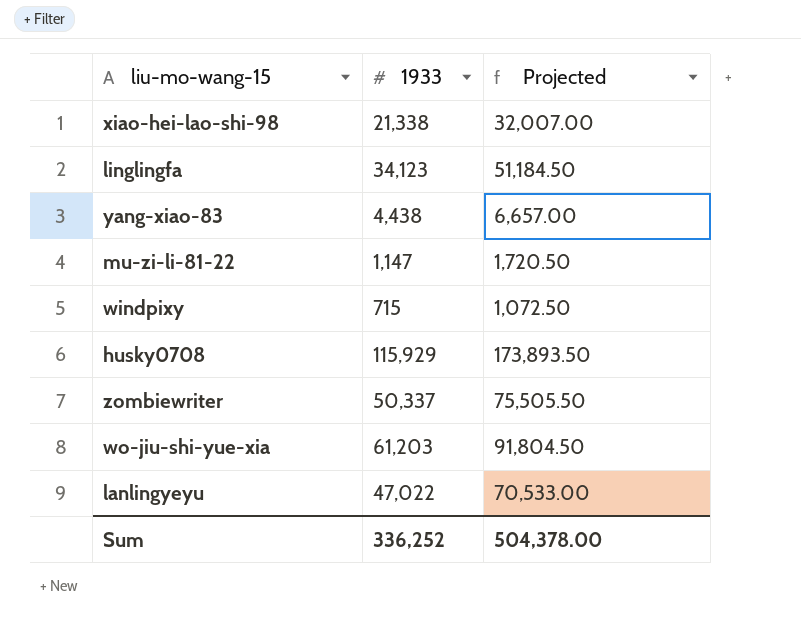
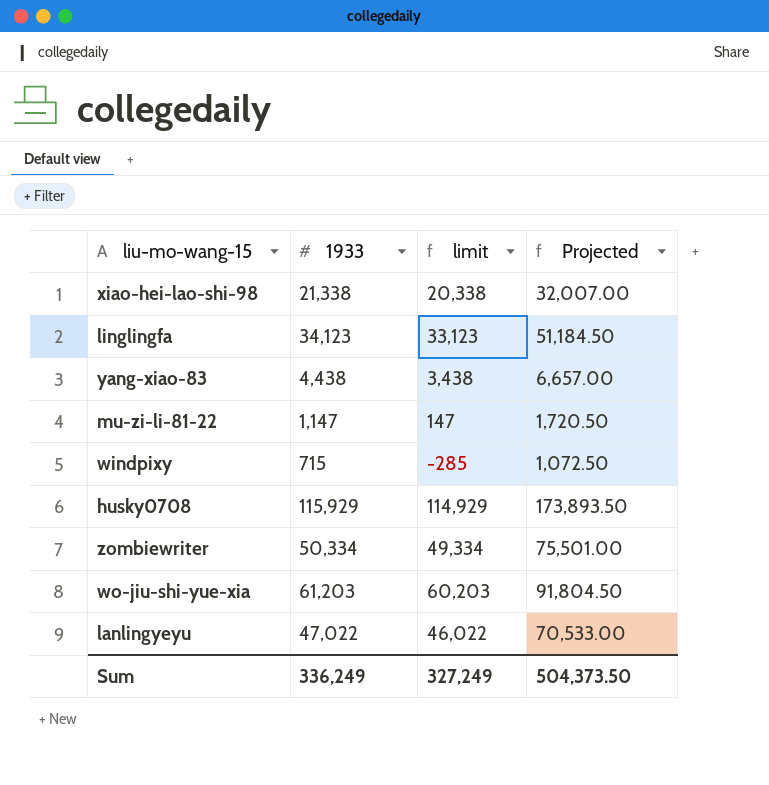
column limit | formula: none -> [1933] - 1000
zombiewriter | 1933: 50,337 -> 50,334
zombiewriter | Projected: 75,505.50 -> 75,501.00
Sum | 1933: 336,252 -> 336,249
Sum | Projected: 504,378.00 -> 504,373.50

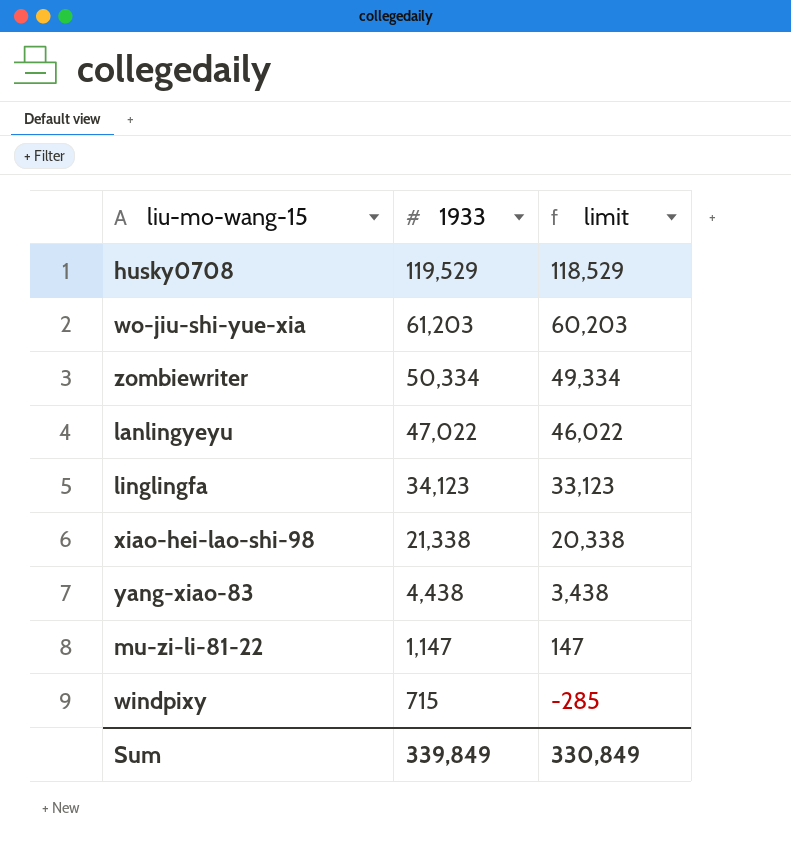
row order: none -> 1933 descending
column Projected | formula: [1933] * 1.5 -> none
husky0708 | 1933: 115,929 -> 119,529
husky0708 | limit: 114,929 -> 118,529
Sum | 1933: 336,249 -> 339,849
Sum | limit: 327,249 -> 330,849

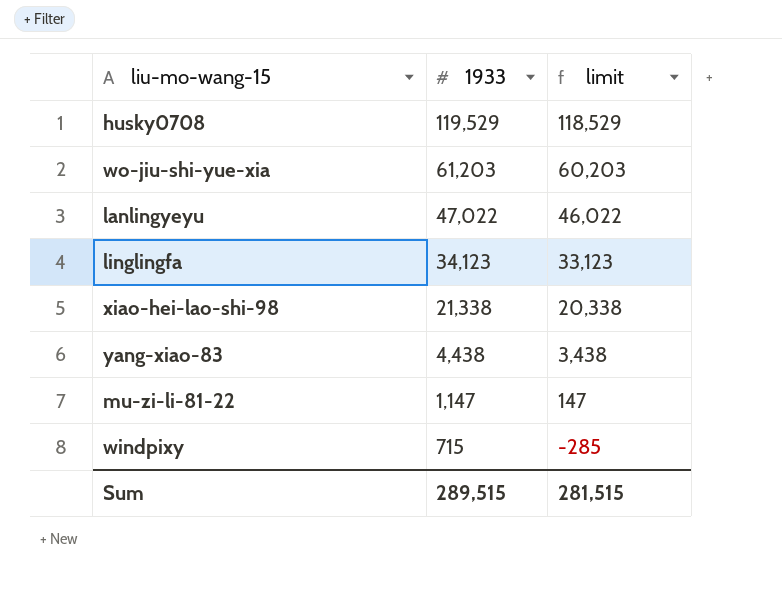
row zombiewriter: 50,334 | 49,334 -> none
Sum | 1933: 339,849 -> 289,515
Sum | limit: 330,849 -> 281,515

